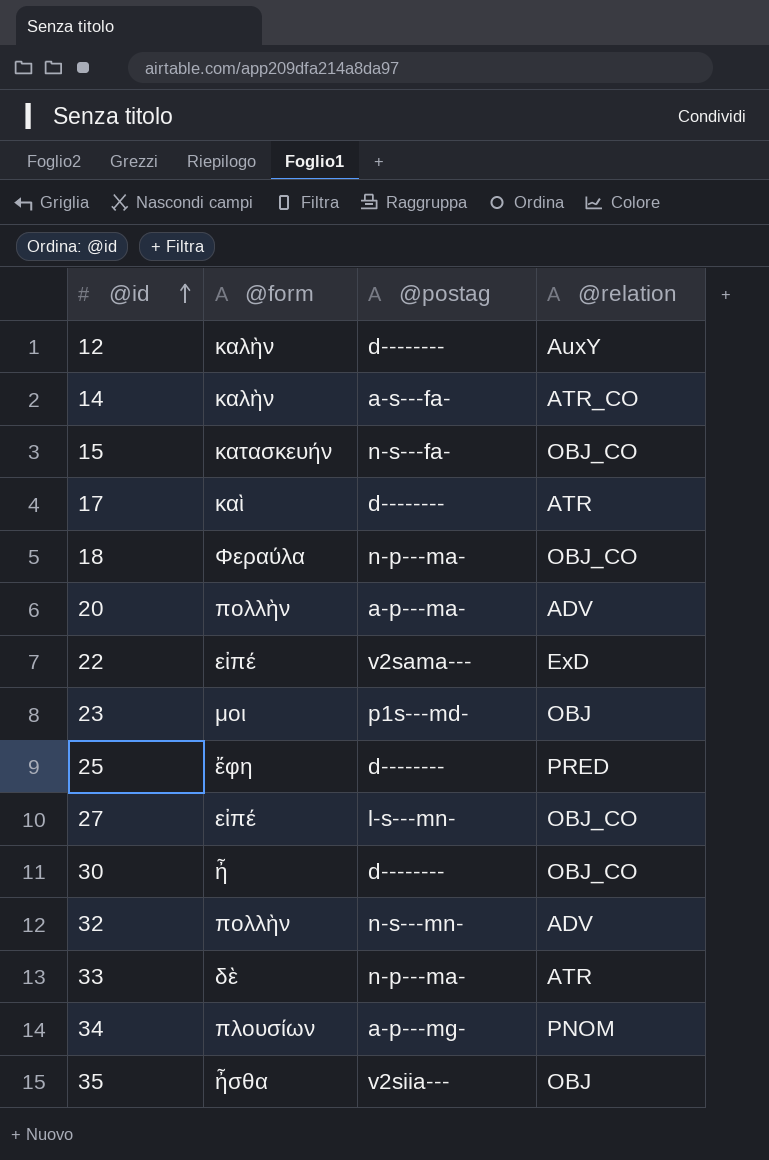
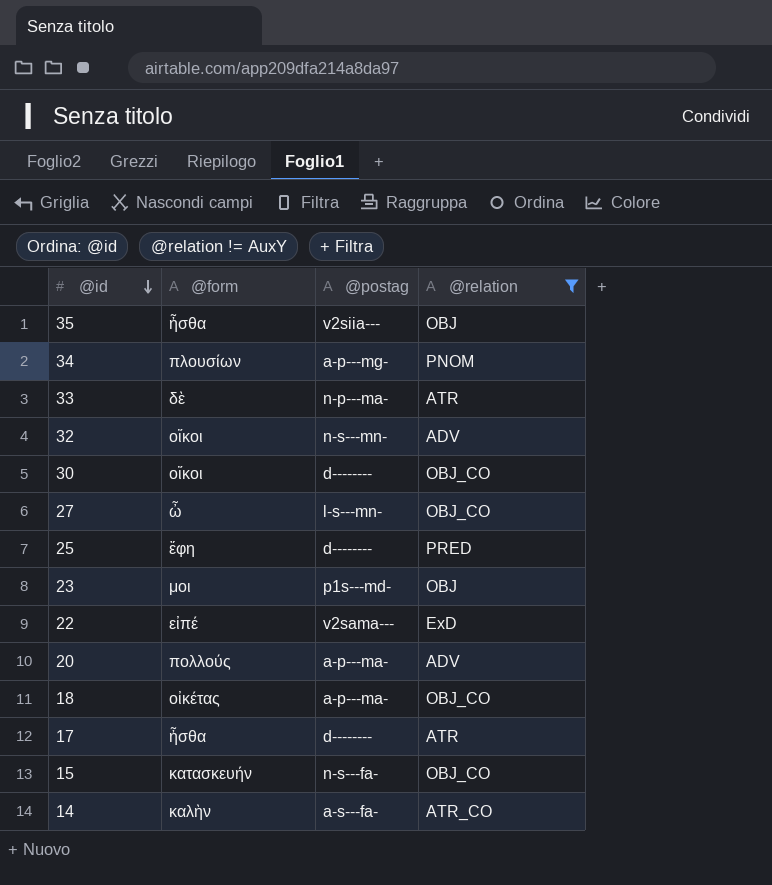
filter: none -> @relation != AuxY
row order: @id ascending -> @id descending
32 | @form: πολλὴν -> οἴκοι
30 | @form: ἦ -> οἴκοι
27 | @form: εἰπέ -> ὦ
20 | @form: πολλὴν -> πολλούς
18 | @form: Φεραύλα -> οἰκέτας
18 | @postag: n-p---ma- -> a-p---ma-
17 | @form: καὶ -> ἦσθα

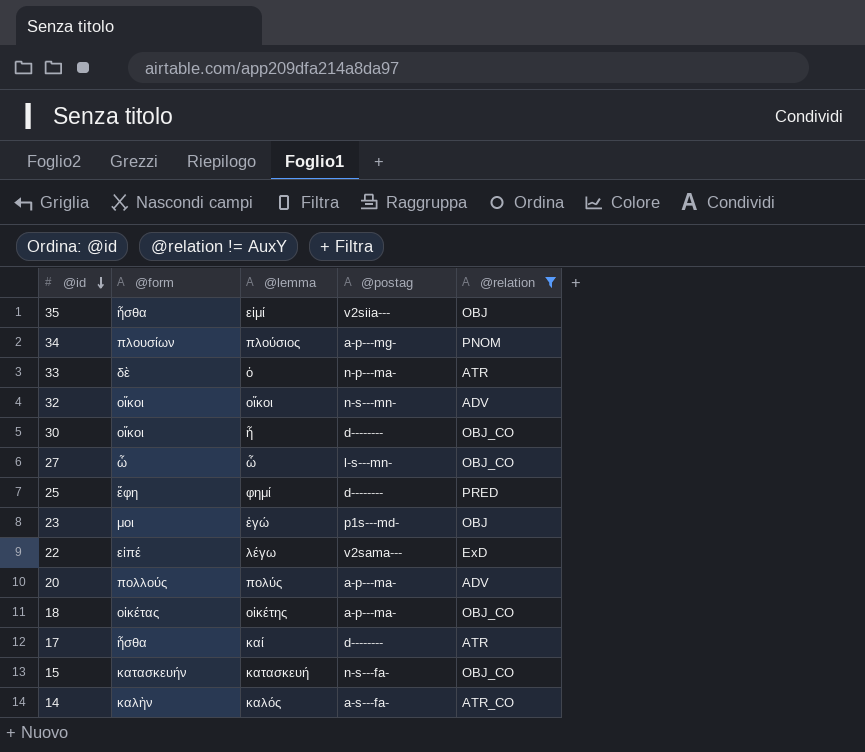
column @lemma | position: none -> 3

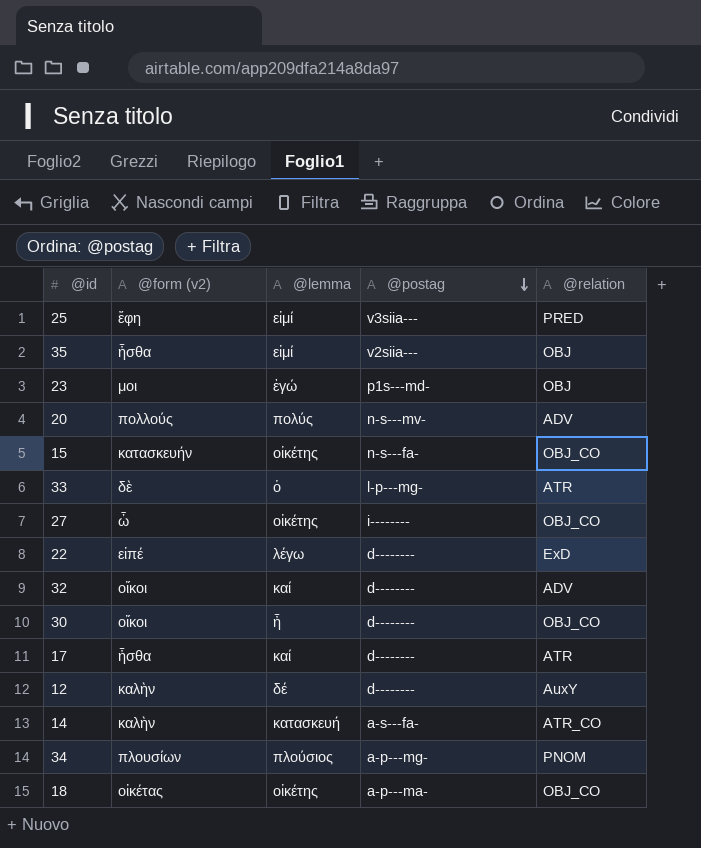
filter: @relation != AuxY -> none
row order: @id descending -> @postag descending
column name: @form -> @form (v2)
25 | @lemma: φημί -> εἰμί
25 | @postag: d-------- -> v3siia---
20 | @postag: a-p---ma- -> n-s---mv-
15 | @lemma: κατασκευή -> οἰκέτης
33 | @postag: n-p---ma- -> l-p---mg-
27 | @lemma: ὦ -> οἰκέτης
27 | @postag: l-s---mn- -> i--------
22 | @postag: v2sama--- -> d--------
32 | @lemma: οἴκοι -> καί
32 | @postag: n-s---mn- -> d--------
14 | @lemma: καλός -> κατασκευή

